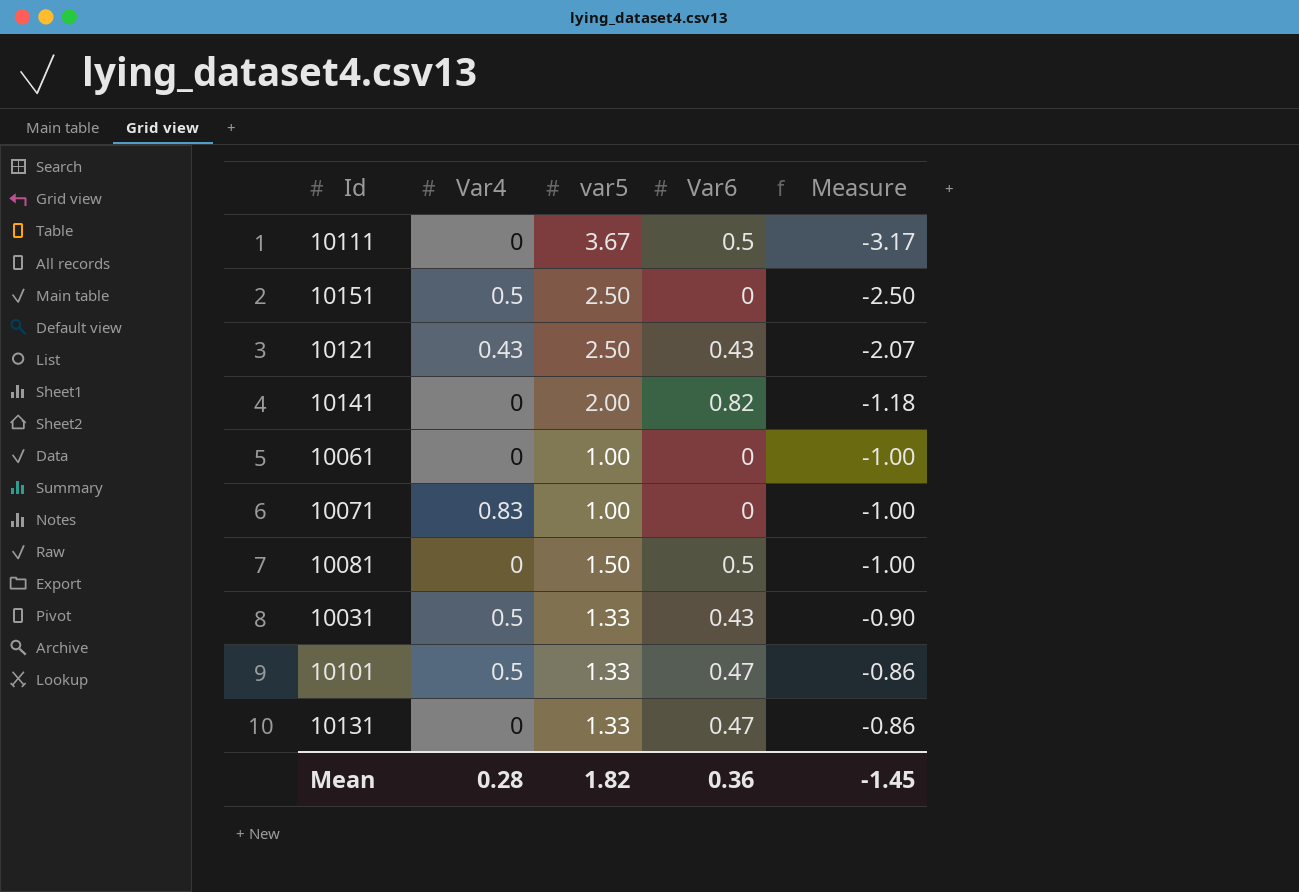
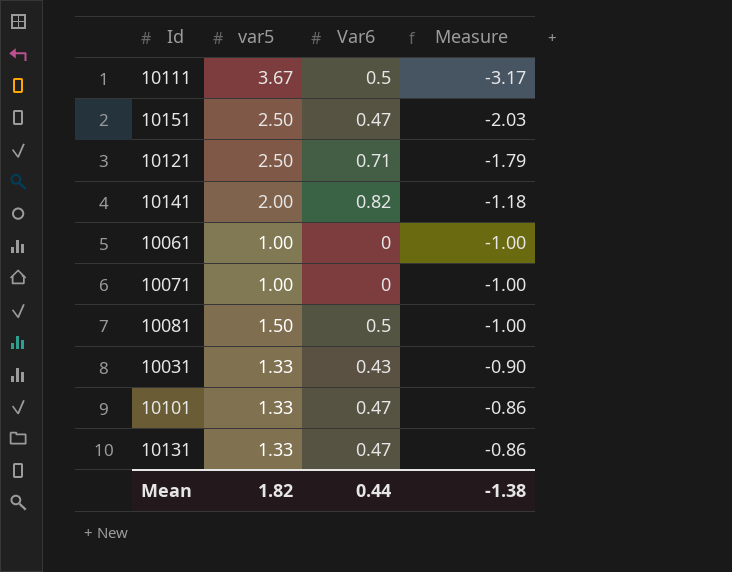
column Var4 | position: 2 -> none
10151 | Var6: 0 -> 0.47
10151 | Measure: -2.50 -> -2.03
10121 | Var6: 0.43 -> 0.71
10121 | Measure: -2.07 -> -1.79
Mean | Var6: 0.36 -> 0.44
Mean | Measure: -1.45 -> -1.38

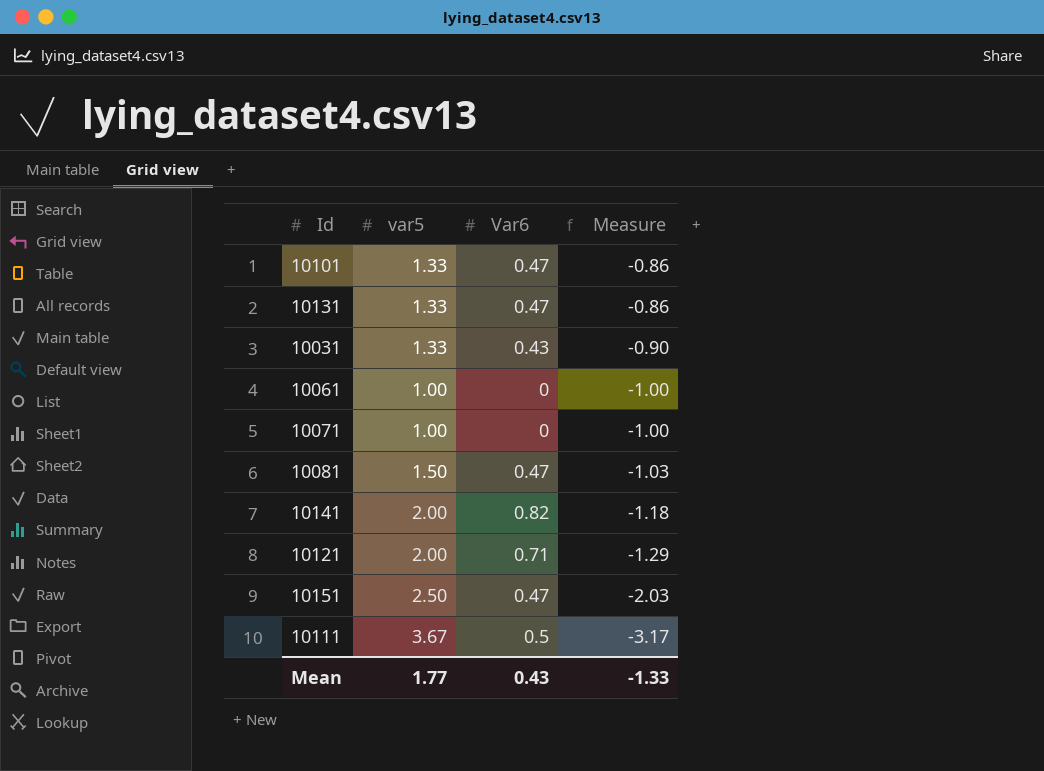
row order: Measure ascending -> Measure descending
10081 | Var6: 0.5 -> 0.47
10081 | Measure: -1.00 -> -1.03
10121 | var5: 2.50 -> 2.00
10121 | Measure: -1.79 -> -1.29
Mean | var5: 1.82 -> 1.77
Mean | Var6: 0.44 -> 0.43
Mean | Measure: -1.38 -> -1.33

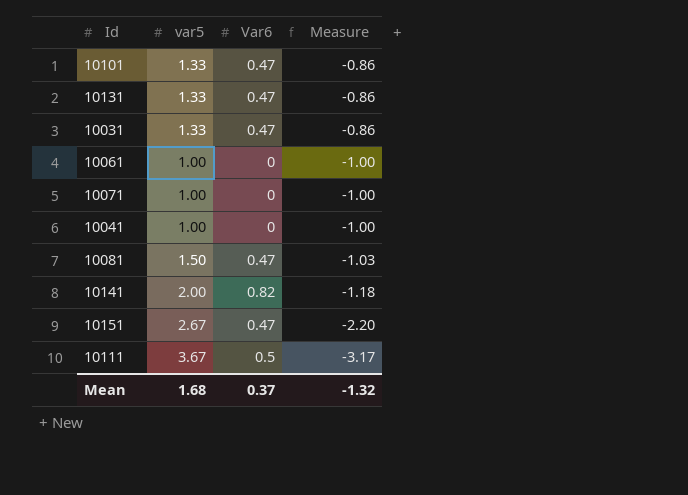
row 10121: 2.00 | 0.71 | -1.29 -> none
10031 | Var6: 0.43 -> 0.47
10031 | Measure: -0.90 -> -0.86
row 10041: none -> 1.00 | 0 | -1.00
10151 | var5: 2.50 -> 2.67
10151 | Measure: -2.03 -> -2.20
Mean | var5: 1.77 -> 1.68
Mean | Var6: 0.43 -> 0.37
Mean | Measure: -1.33 -> -1.32

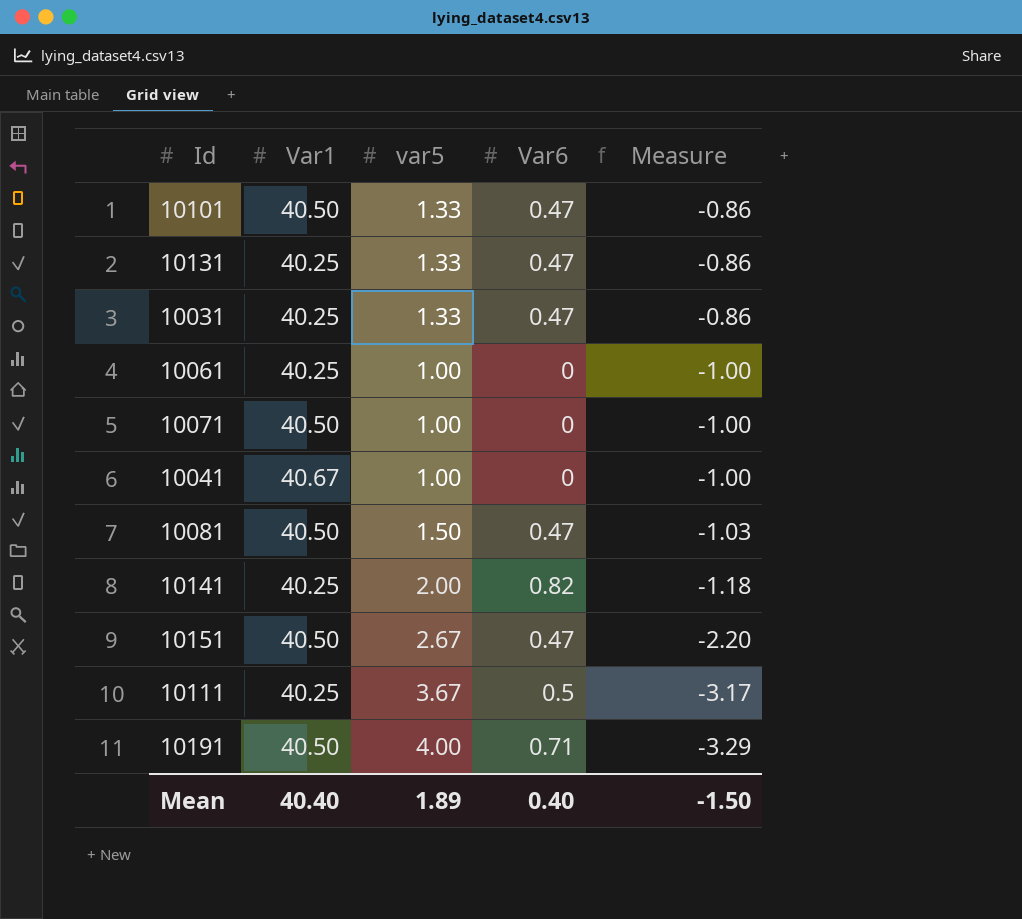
column Var1 | position: none -> 2
row 10191: none -> 40.50 | 4.00 | 0.71 | -3.29
Mean | var5: 1.68 -> 1.89
Mean | Var6: 0.37 -> 0.40
Mean | Measure: -1.32 -> -1.50

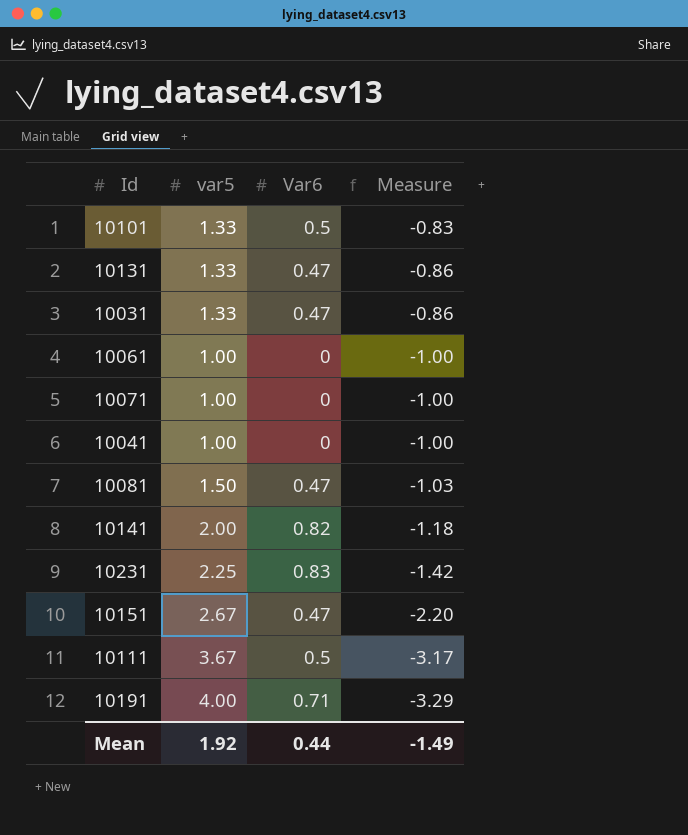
column Var1 | position: 2 -> none
10101 | Var6: 0.47 -> 0.5
10101 | Measure: -0.86 -> -0.83
row 10231: none -> 2.25 | 0.83 | -1.42
Mean | var5: 1.89 -> 1.92
Mean | Var6: 0.40 -> 0.44
Mean | Measure: -1.50 -> -1.49

